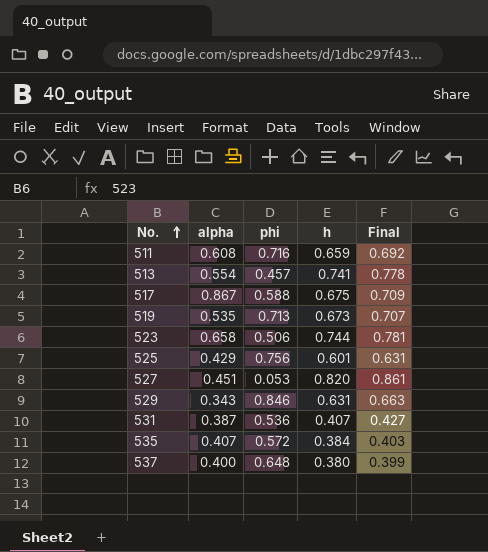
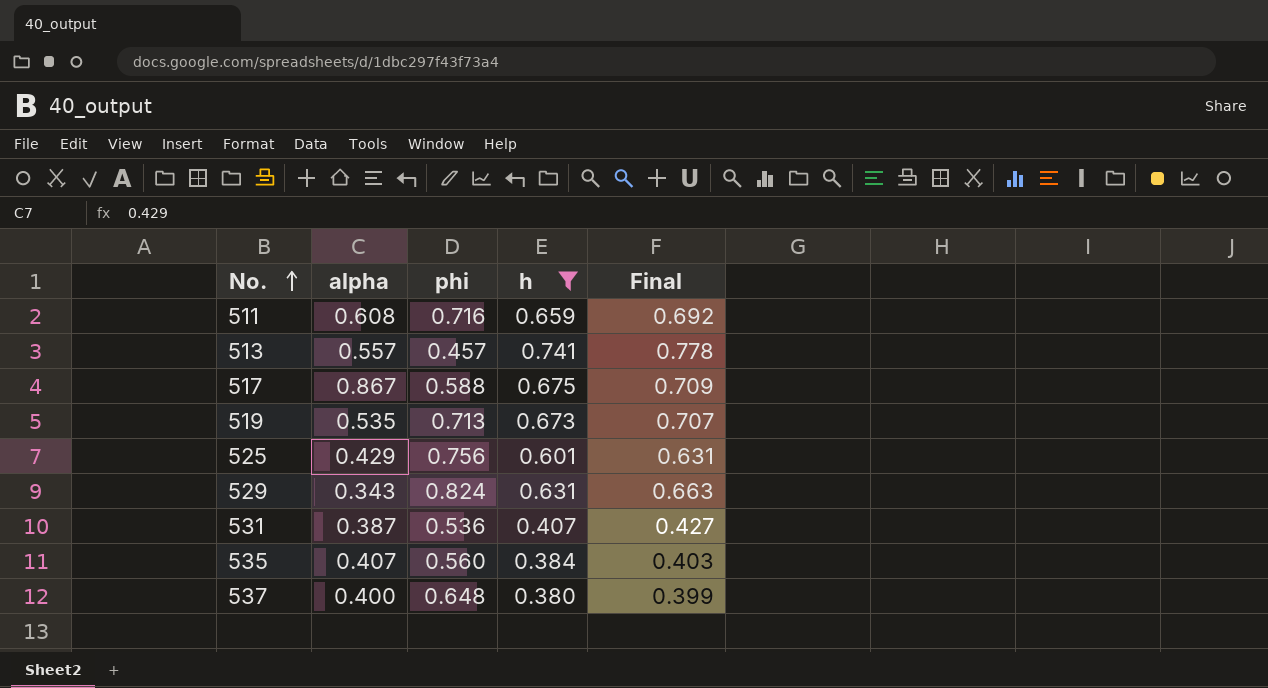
filter: none -> h <= 0.741
513 | alpha: 0.554 -> 0.557
529 | phi: 0.846 -> 0.824
535 | phi: 0.572 -> 0.560

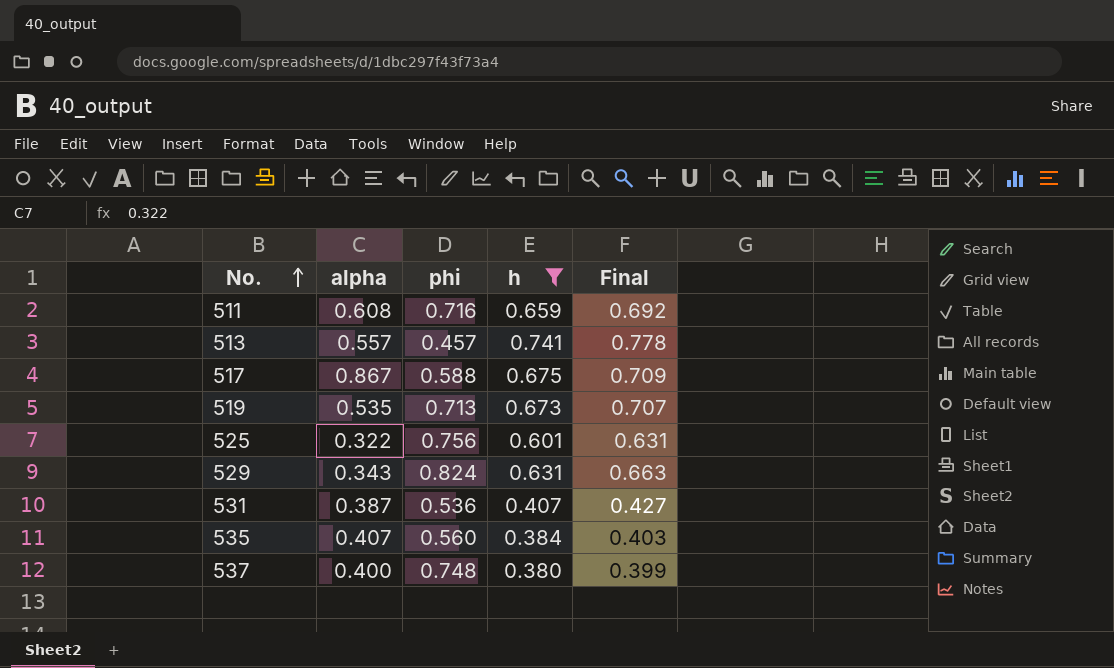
525 | alpha: 0.429 -> 0.322
537 | phi: 0.648 -> 0.748

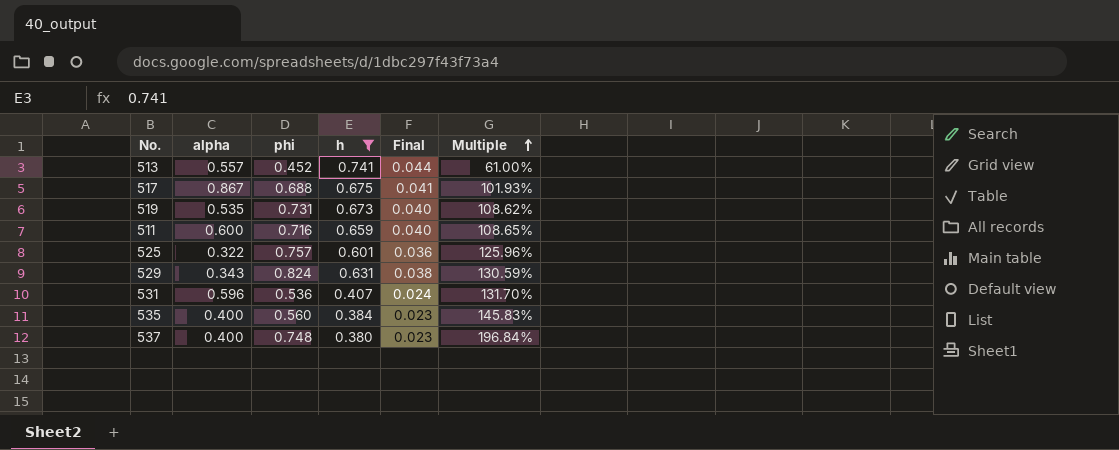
row order: No. ascending -> Multiple ascending
column Final | formula: [h] * 1.05 -> [h] * 0.06
column Multiple | formula: none -> [phi] / [h]
513 | phi: 0.457 -> 0.452
517 | phi: 0.588 -> 0.688
519 | phi: 0.713 -> 0.731
511 | alpha: 0.608 -> 0.600
525 | phi: 0.756 -> 0.757
531 | alpha: 0.387 -> 0.596
535 | alpha: 0.407 -> 0.400

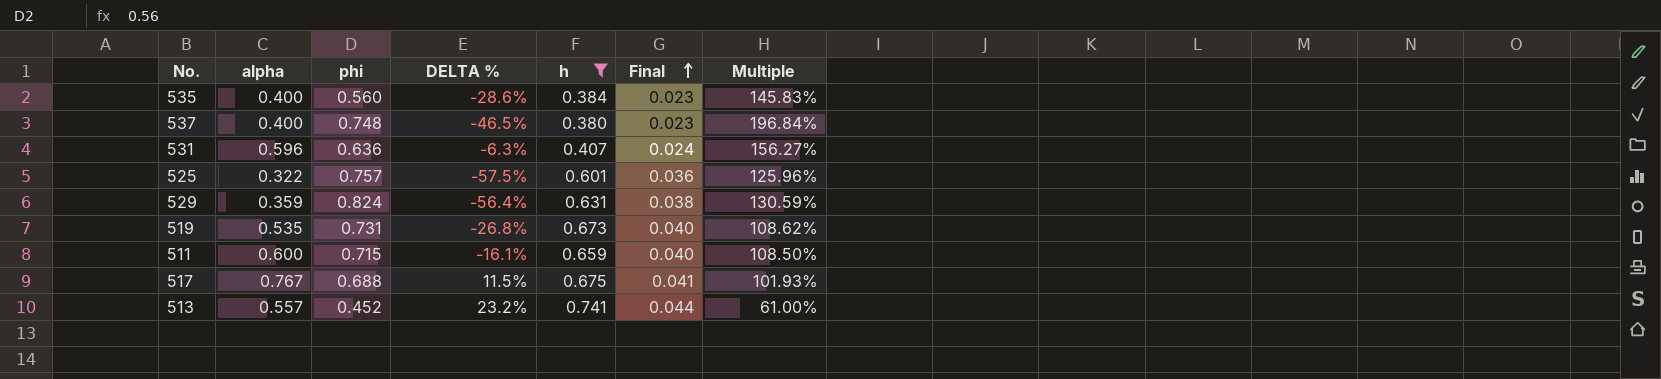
row order: Multiple ascending -> Final ascending
column DELTA % | formula: none -> ([alpha] - [phi]) / [phi]
531 | phi: 0.536 -> 0.636
531 | Multiple: 131.70% -> 156.27%
529 | alpha: 0.343 -> 0.359
511 | phi: 0.716 -> 0.715
511 | Multiple: 108.65% -> 108.50%
517 | alpha: 0.867 -> 0.767

